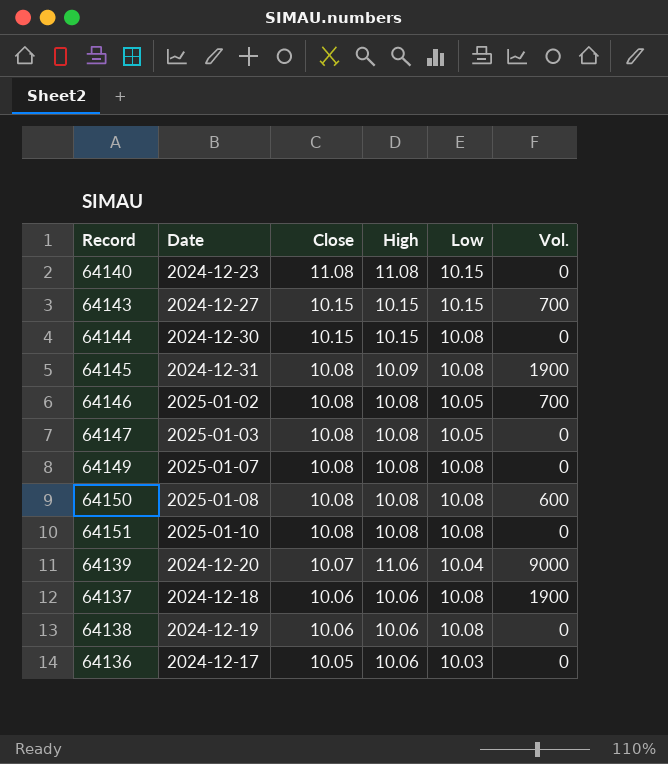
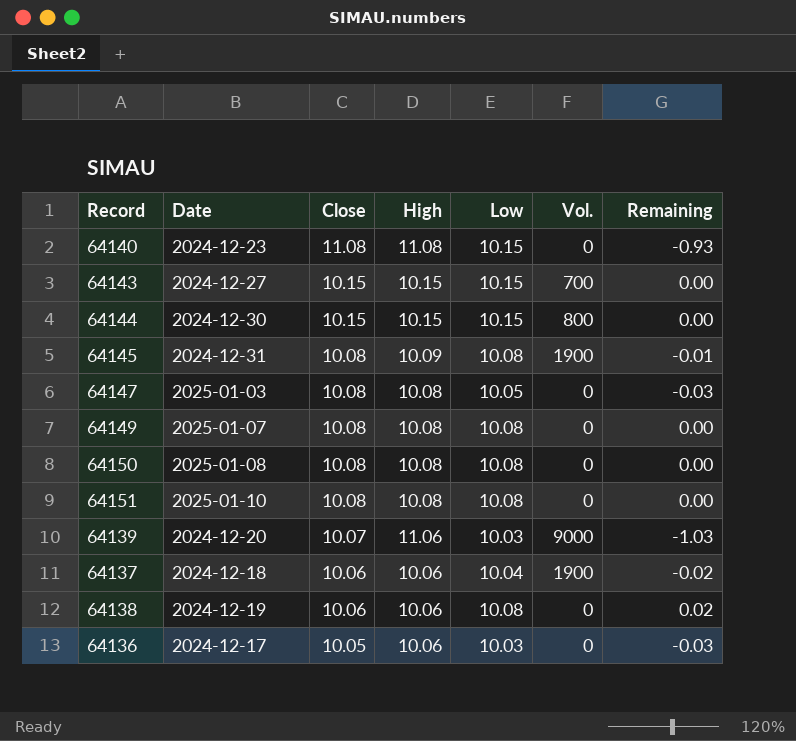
column Remaining | formula: none -> [Low] - [High]
row 64146: 2025-01-02 | 10.08 | 10.08 | 10.05 | 700 -> none
64144 | Low: 10.08 -> 10.15
64144 | Vol.: 0 -> 800
64150 | Vol.: 600 -> 0
64139 | Low: 10.04 -> 10.03
64137 | Low: 10.08 -> 10.04

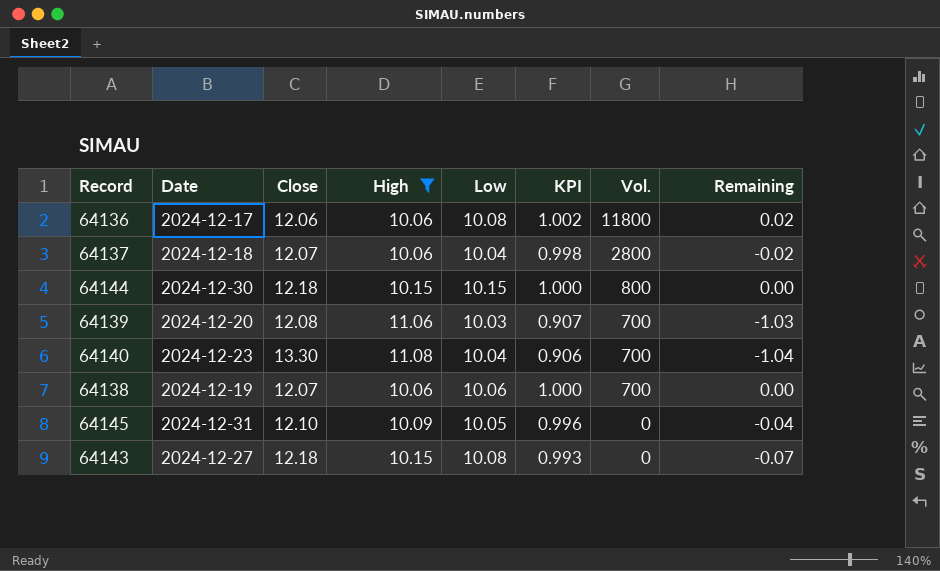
filter: none -> High != 10.08
row order: Close descending -> Vol. descending
column KPI | formula: none -> [Low] / [High]
64136 | Close: 10.05 -> 12.06
64136 | Low: 10.03 -> 10.08
64136 | Vol.: 0 -> 11800
64136 | Remaining: -0.03 -> 0.02
64137 | Close: 10.06 -> 12.07
64137 | Vol.: 1900 -> 2800
64144 | Close: 10.15 -> 12.18
64139 | Close: 10.07 -> 12.08
64139 | Vol.: 9000 -> 700
64140 | Close: 11.08 -> 13.30
64140 | Low: 10.15 -> 10.04
64140 | Vol.: 0 -> 700
64140 | Remaining: -0.93 -> -1.04
64138 | Close: 10.06 -> 12.07
64138 | Low: 10.08 -> 10.06
64138 | Vol.: 0 -> 700
64138 | Remaining: 0.02 -> 0.00
64145 | Close: 10.08 -> 12.10
64145 | Low: 10.08 -> 10.05
64145 | Vol.: 1900 -> 0
64145 | Remaining: -0.01 -> -0.04
64143 | Close: 10.15 -> 12.18
64143 | Low: 10.15 -> 10.08
64143 | Vol.: 700 -> 0
64143 | Remaining: 0.00 -> -0.07

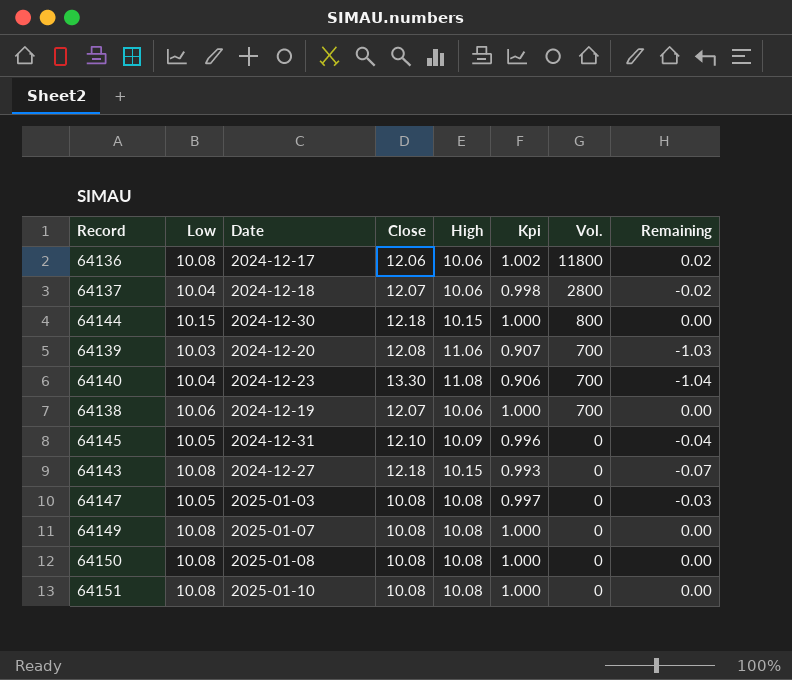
filter: High != 10.08 -> none
column Low | position: 5 -> 2
column name: KPI -> Kpi

